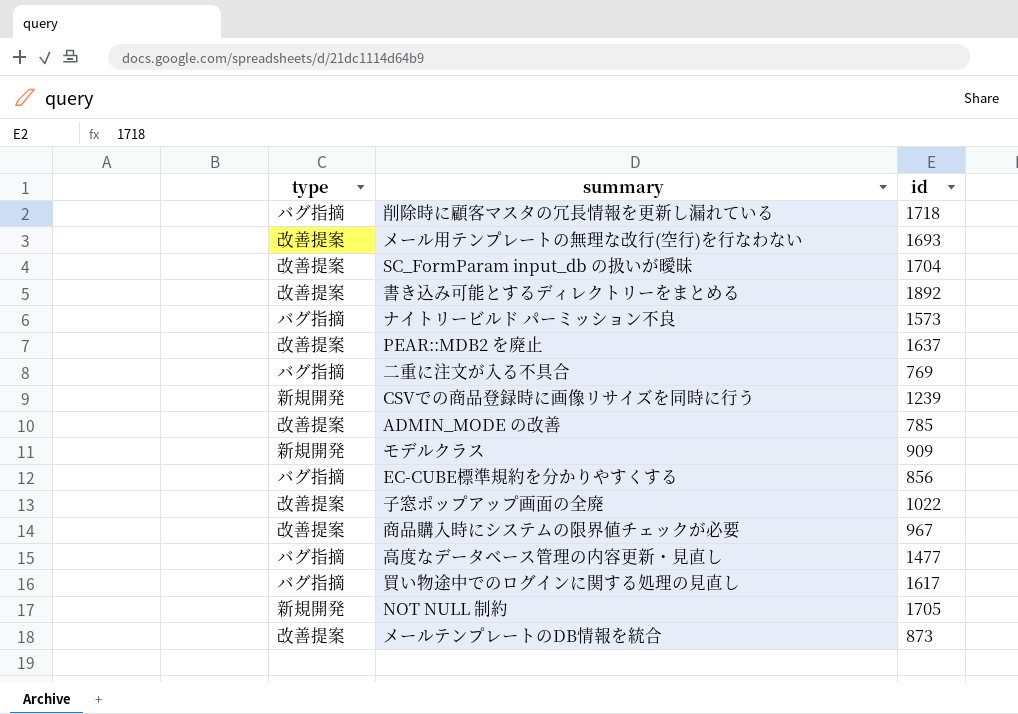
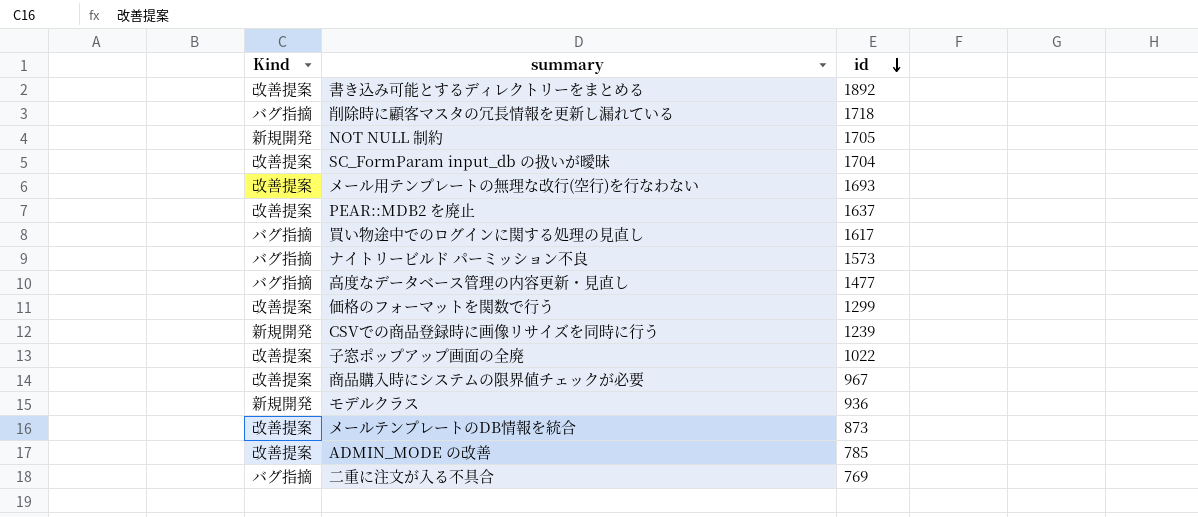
row order: none -> id descending
column name: type -> Kind
row EC-CUBE標準規約を分かりやすくする: バグ指摘 | 856 -> none
row 価格のフォーマットを関数で行う: none -> 改善提案 | 1299
モデルクラス | id: 909 -> 936

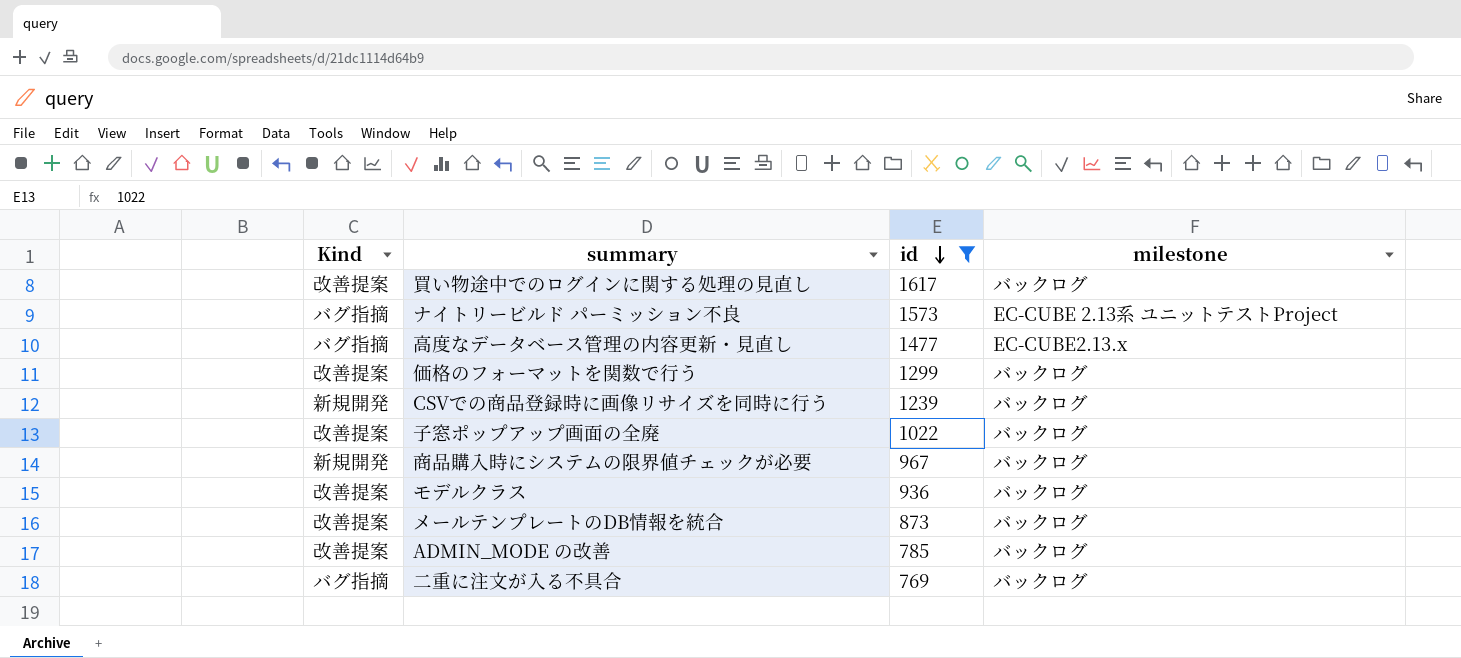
filter: none -> id <= 1617
column milestone | position: none -> 4
買い物途中でのログインに関する処理の見直し | Kind: バグ指摘 -> 改善提案
商品購入時にシステムの限界値チェックが必要 | Kind: 改善提案 -> 新規開発
モデルクラス | Kind: 新規開発 -> 改善提案

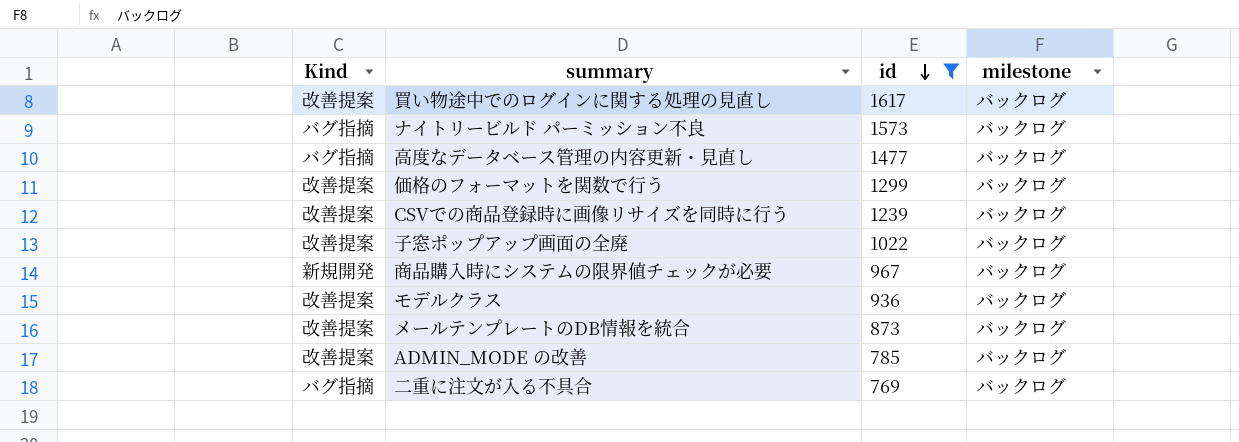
ナイトリービルド パーミッション不良 | milestone: EC-CUBE 2.13系 ユニットテストProject -> バックログ
高度なデータベース管理の内容更新・見直し | milestone: EC-CUBE2.13.x -> バックログ
CSVでの商品登録時に画像リサイズを同時に行う | Kind: 新規開発 -> 改善提案

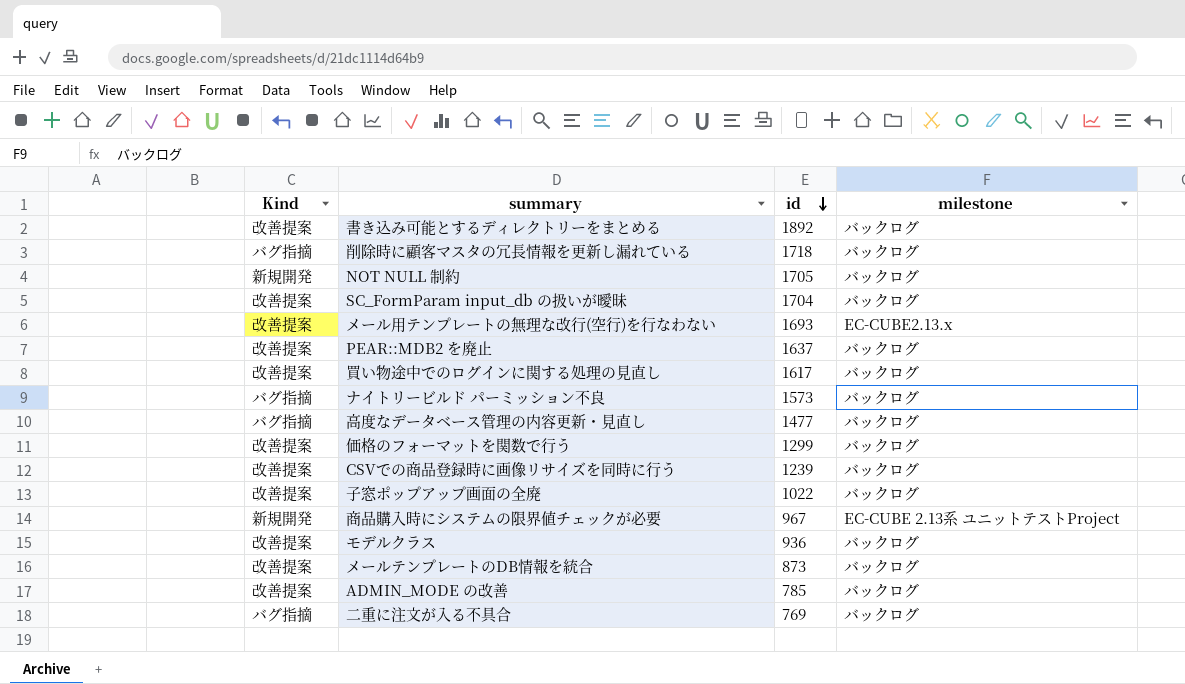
filter: id <= 1617 -> none
商品購入時にシステムの限界値チェックが必要 | milestone: バックログ -> EC-CUBE 2.13系 ユニットテストProject

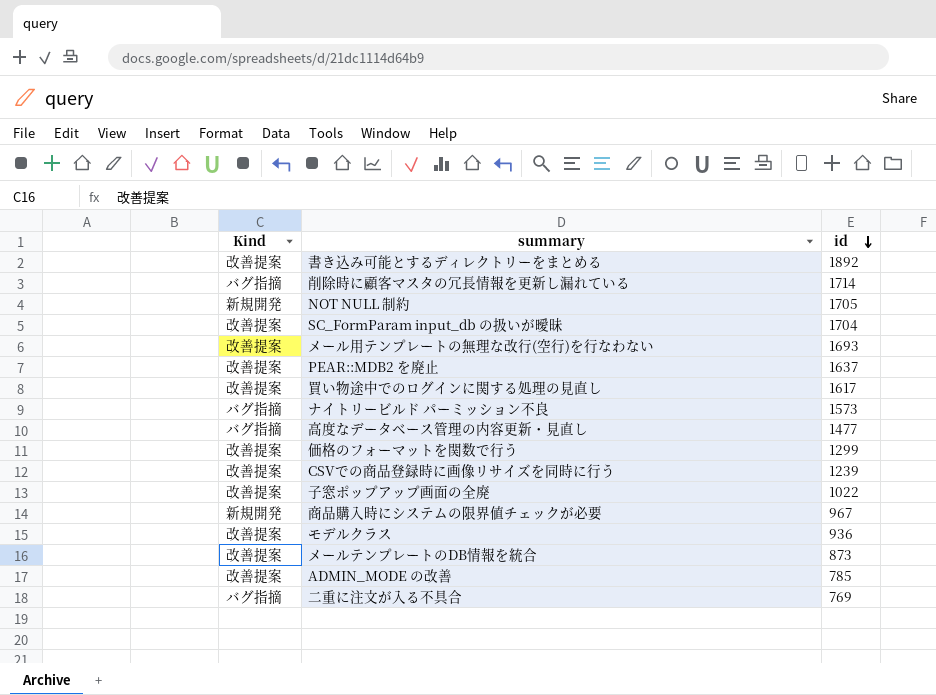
column milestone | position: 4 -> none
削除時に顧客マスタの冗長情報を更新し漏れている | id: 1718 -> 1714

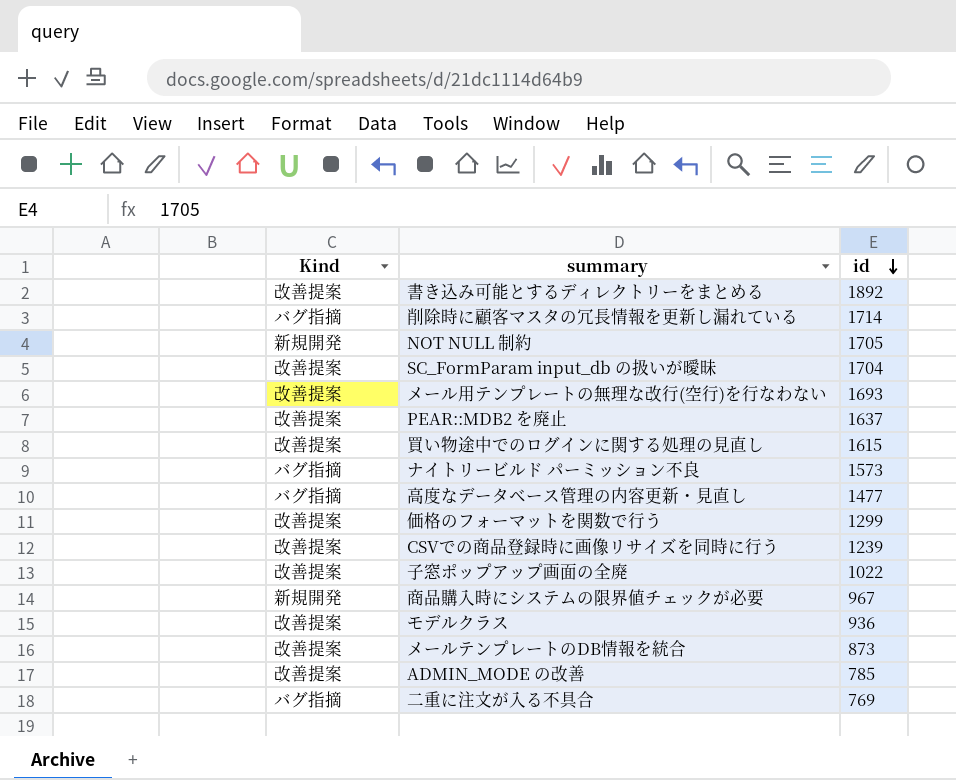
買い物途中でのログインに関する処理の見直し | id: 1617 -> 1615

